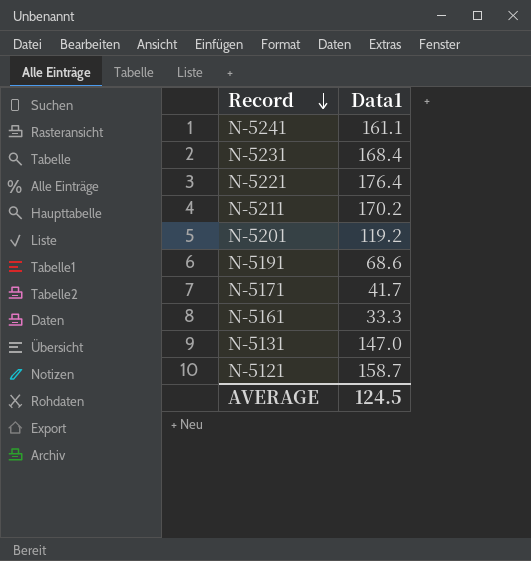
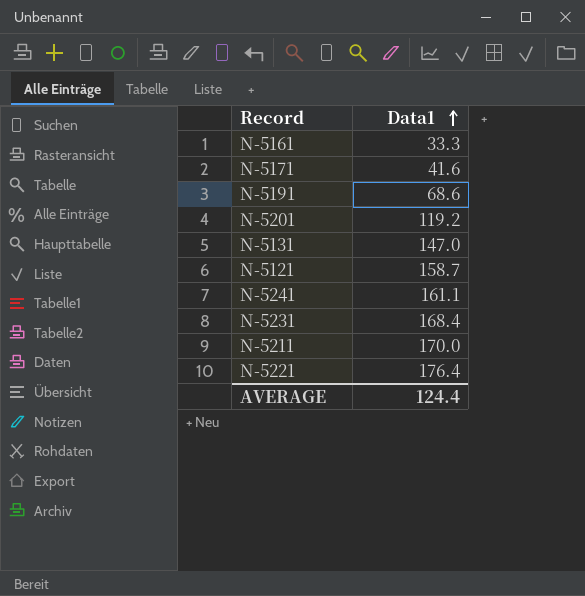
row order: Record descending -> Data1 ascending
N-5171 | Data1: 41.7 -> 41.6
N-5211 | Data1: 170.2 -> 170.0
AVERAGE | Data1: 124.5 -> 124.4

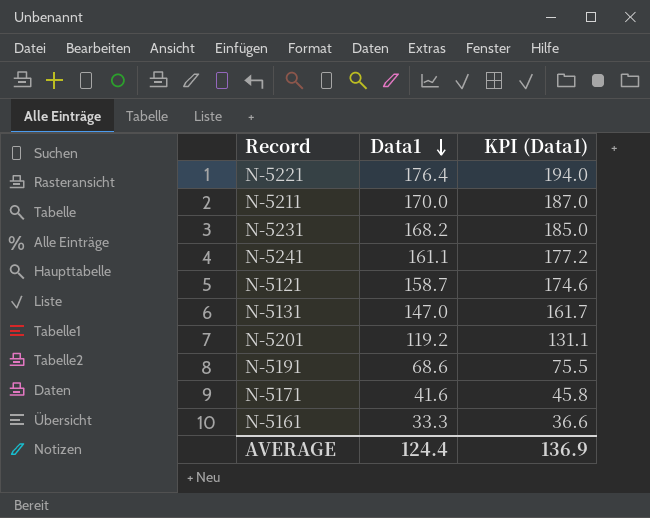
row order: Data1 ascending -> Data1 descending
column KPI (Data1) | formula: none -> [Data1] * 1.1
N-5231 | Data1: 168.4 -> 168.2

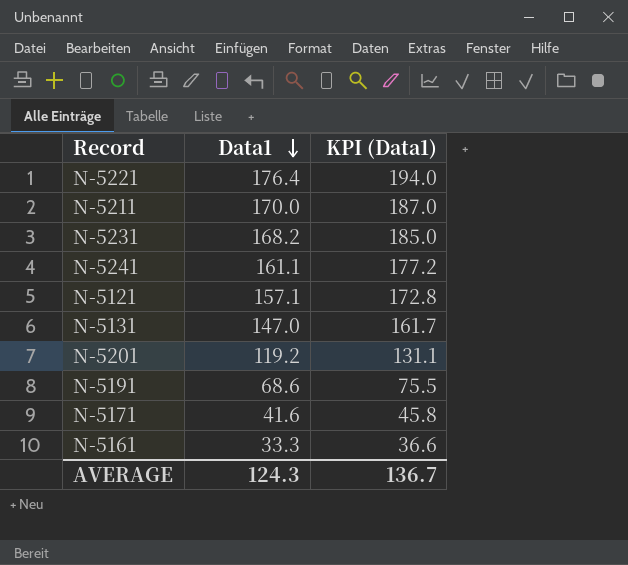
N-5121 | Data1: 158.7 -> 157.1
N-5121 | KPI (Data1): 174.6 -> 172.8
AVERAGE | Data1: 124.4 -> 124.3
AVERAGE | KPI (Data1): 136.9 -> 136.7

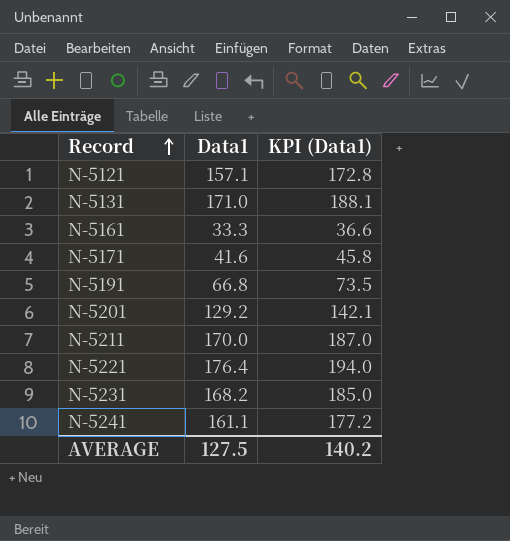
row order: Data1 descending -> Record ascending
N-5131 | Data1: 147.0 -> 171.0
N-5131 | KPI (Data1): 161.7 -> 188.1
N-5191 | Data1: 68.6 -> 66.8
N-5191 | KPI (Data1): 75.5 -> 73.5
N-5201 | Data1: 119.2 -> 129.2
N-5201 | KPI (Data1): 131.1 -> 142.1
AVERAGE | Data1: 124.3 -> 127.5
AVERAGE | KPI (Data1): 136.7 -> 140.2

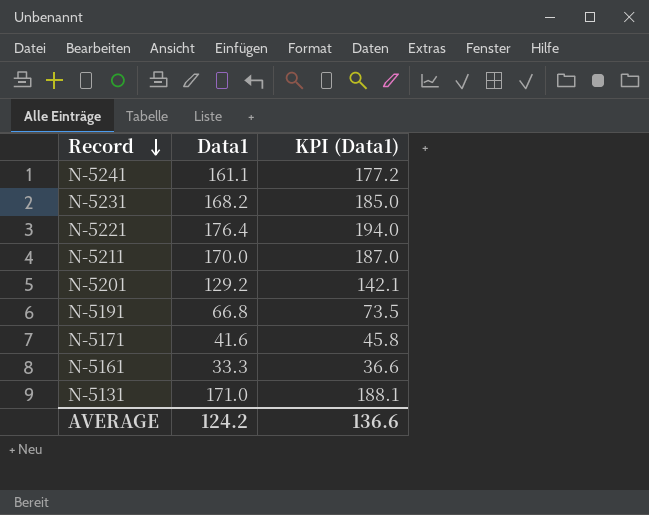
row order: Record ascending -> Record descending
row N-5121: 157.1 | 172.8 -> none
AVERAGE | Data1: 127.5 -> 124.2
AVERAGE | KPI (Data1): 140.2 -> 136.6

